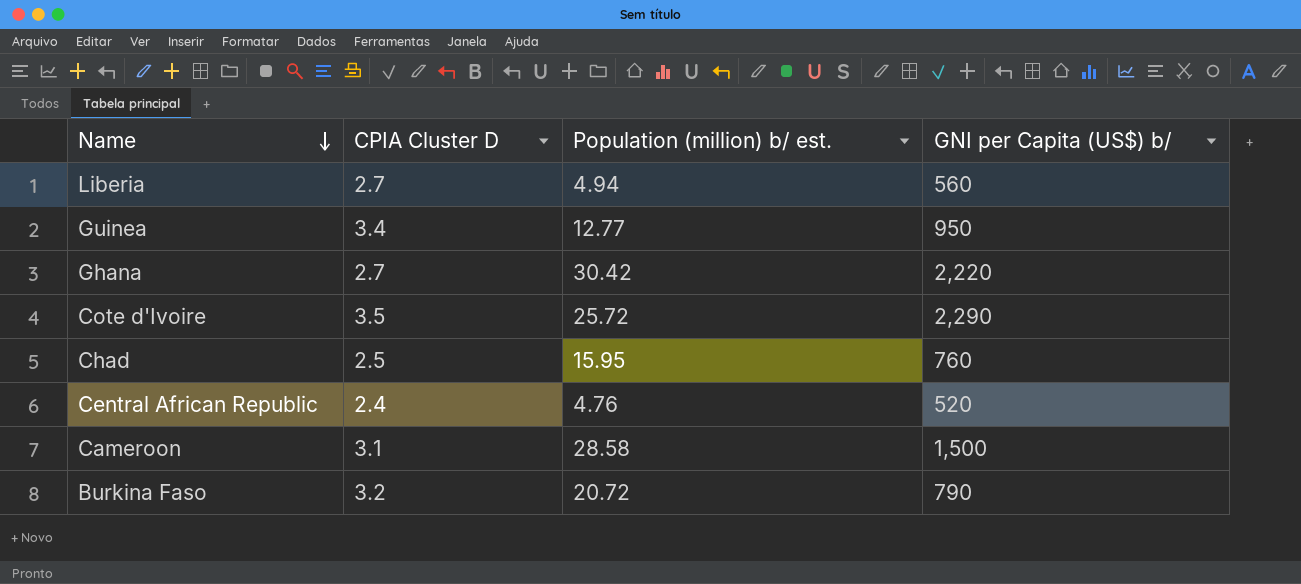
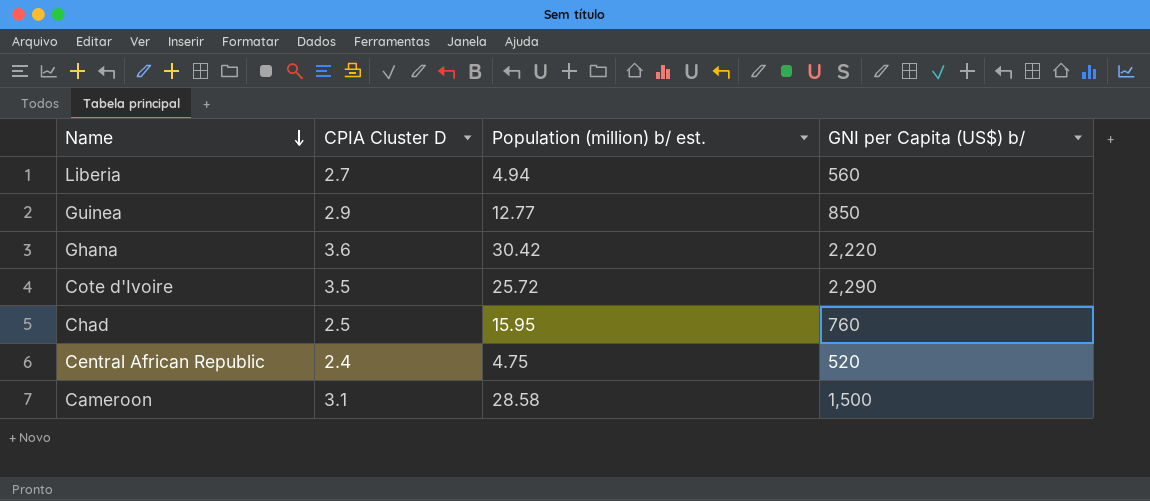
row Burkina Faso: 3.2 | 20.72 | 790 -> none
Guinea | CPIA Cluster D: 3.4 -> 2.9
Guinea | GNI per Capita (US$) b/: 950 -> 850
Ghana | CPIA Cluster D: 2.7 -> 3.6
Central African Republic | Population (million) b/ est.: 4.76 -> 4.75

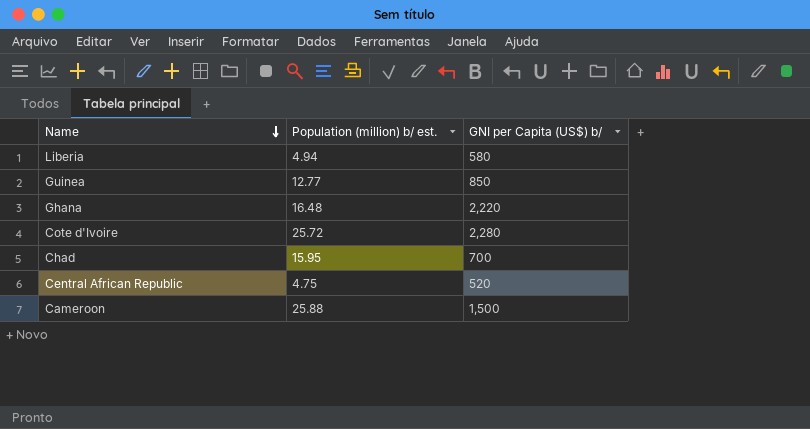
column CPIA Cluster D | position: 2 -> none
Liberia | GNI per Capita (US$) b/: 560 -> 580
Ghana | Population (million) b/ est.: 30.42 -> 16.48
Cote d'Ivoire | GNI per Capita (US$) b/: 2,290 -> 2,280
Chad | GNI per Capita (US$) b/: 760 -> 700
Cameroon | Population (million) b/ est.: 28.58 -> 25.88

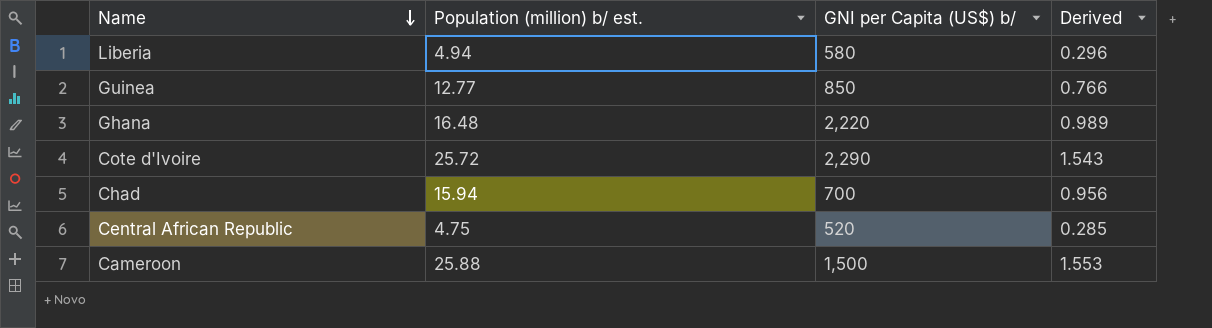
column Derived | formula: none -> [Population (million) b/ est.] * 0.06
Cote d'Ivoire | GNI per Capita (US$) b/: 2,280 -> 2,290
Chad | Population (million) b/ est.: 15.95 -> 15.94

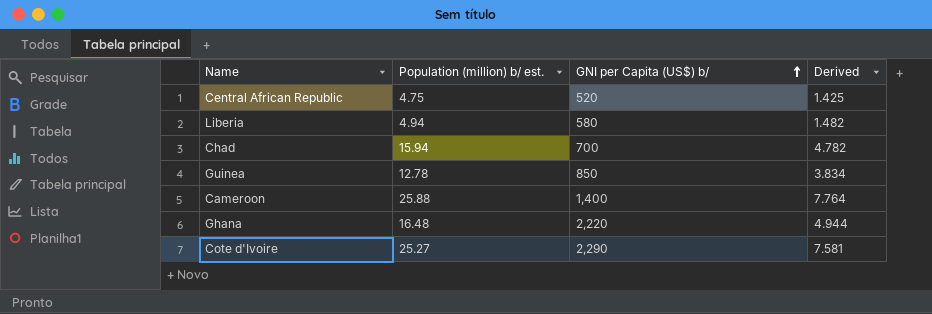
row order: Name descending -> GNI per Capita (US$) b/ ascending
column Derived | formula: [Population (million) b/ est.] * 0.06 -> [Population (million) b/ est.] * 0.3
Guinea | Population (million) b/ est.: 12.77 -> 12.78
Cameroon | GNI per Capita (US$) b/: 1,500 -> 1,400
Cote d'Ivoire | Population (million) b/ est.: 25.72 -> 25.27

